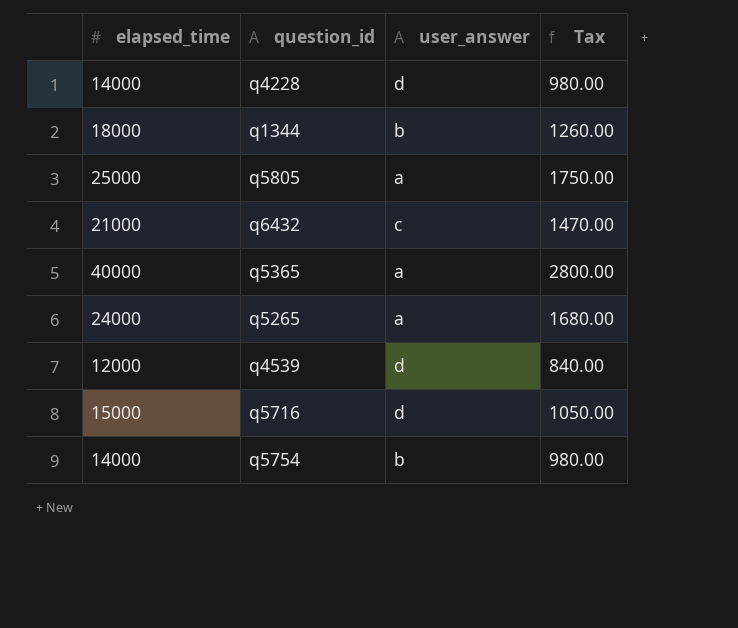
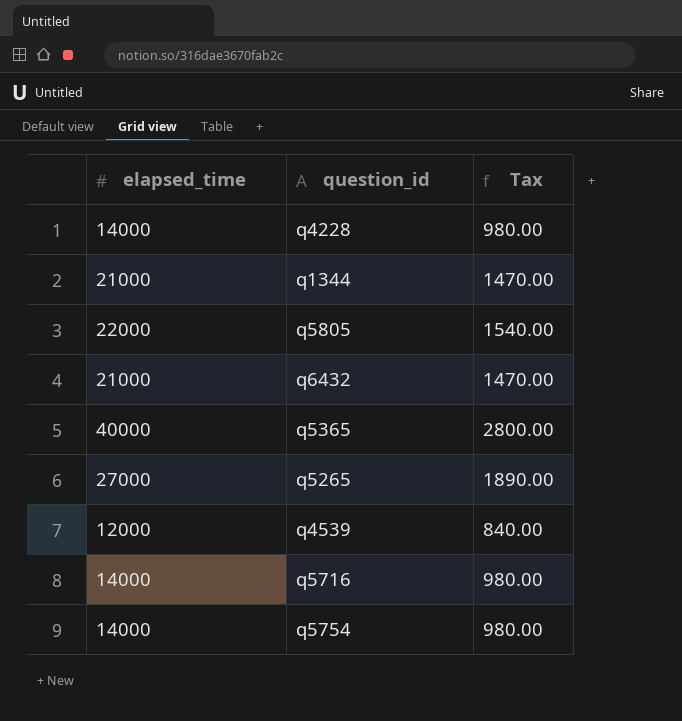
column user_answer | position: 3 -> none
q1344 | elapsed_time: 18000 -> 21000
q1344 | Tax: 1260.00 -> 1470.00
q5805 | elapsed_time: 25000 -> 22000
q5805 | Tax: 1750.00 -> 1540.00
q5265 | elapsed_time: 24000 -> 27000
q5265 | Tax: 1680.00 -> 1890.00
q5716 | elapsed_time: 15000 -> 14000
q5716 | Tax: 1050.00 -> 980.00

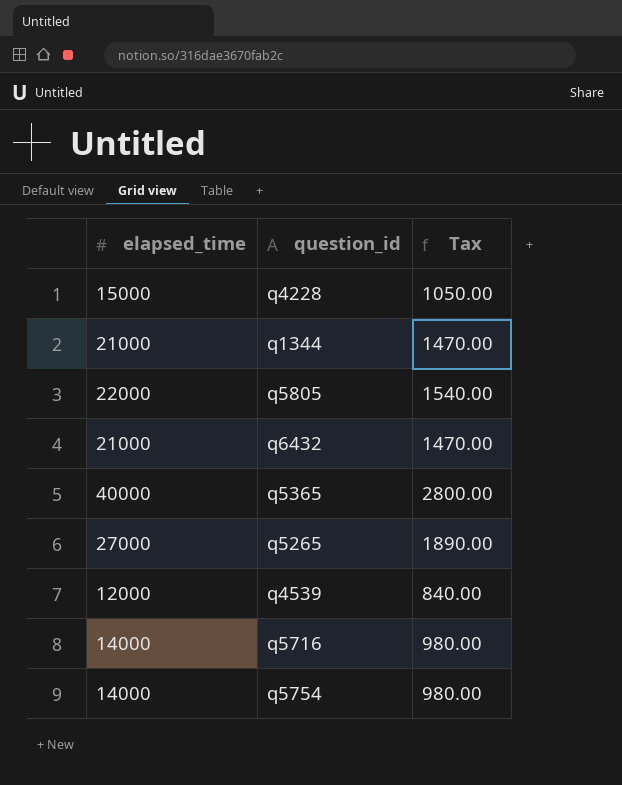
q4228 | elapsed_time: 14000 -> 15000
q4228 | Tax: 980.00 -> 1050.00

